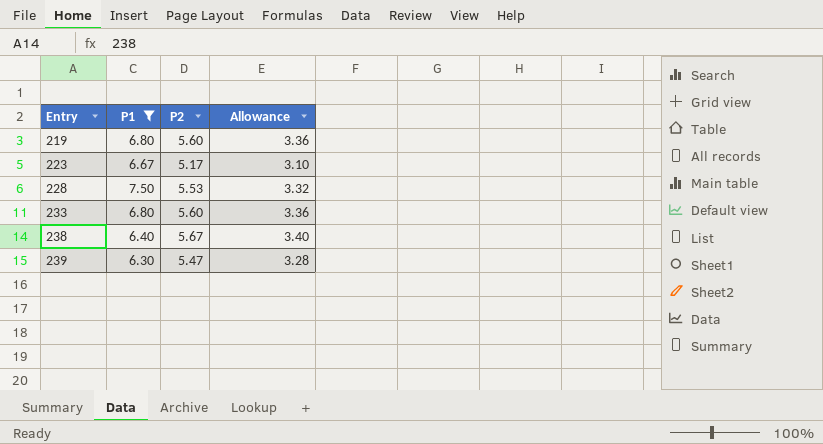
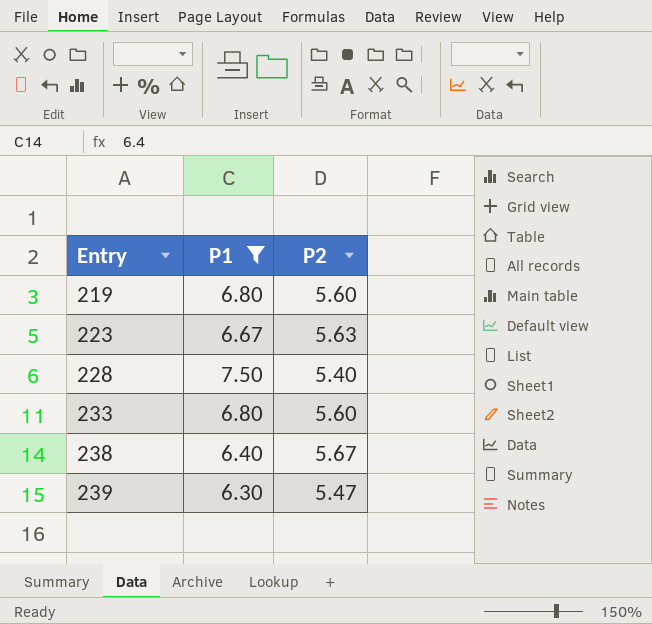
column Allowance | formula: [P2] * 0.6 -> none
223 | P2: 5.17 -> 5.63
228 | P2: 5.53 -> 5.40

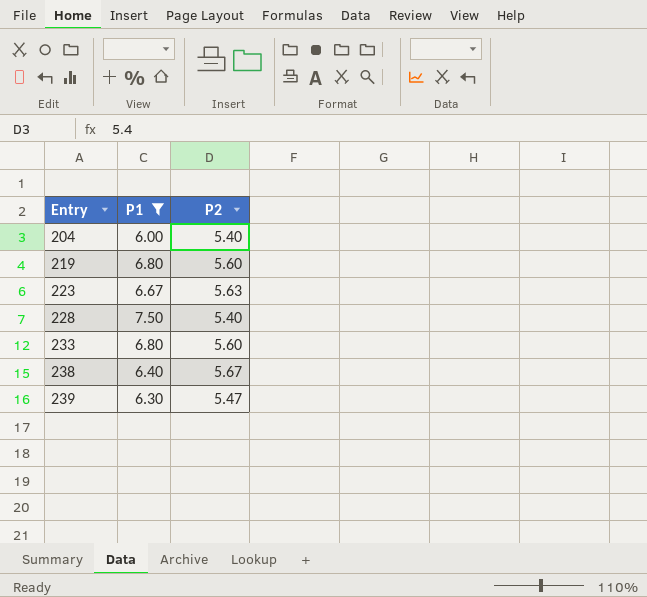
row 204: none -> 6.00 | 5.40

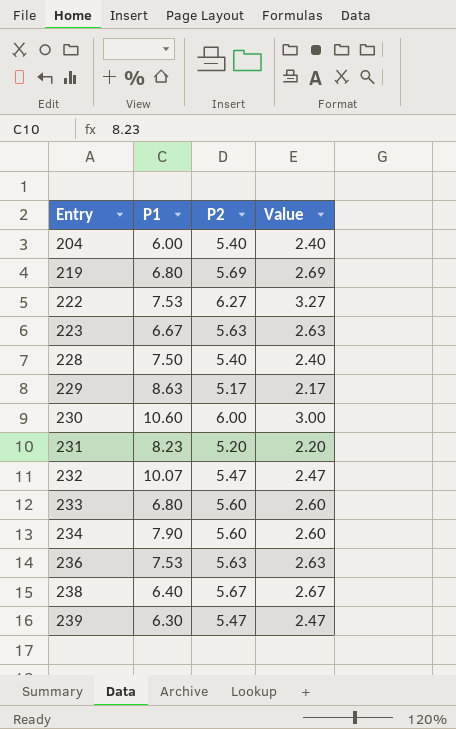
filter: P1 <= 7.50 -> none
column Value | formula: none -> [P2] - 3
219 | P2: 5.60 -> 5.69

